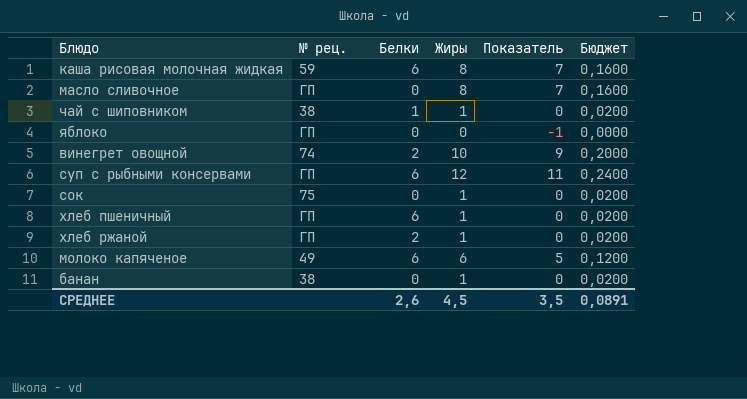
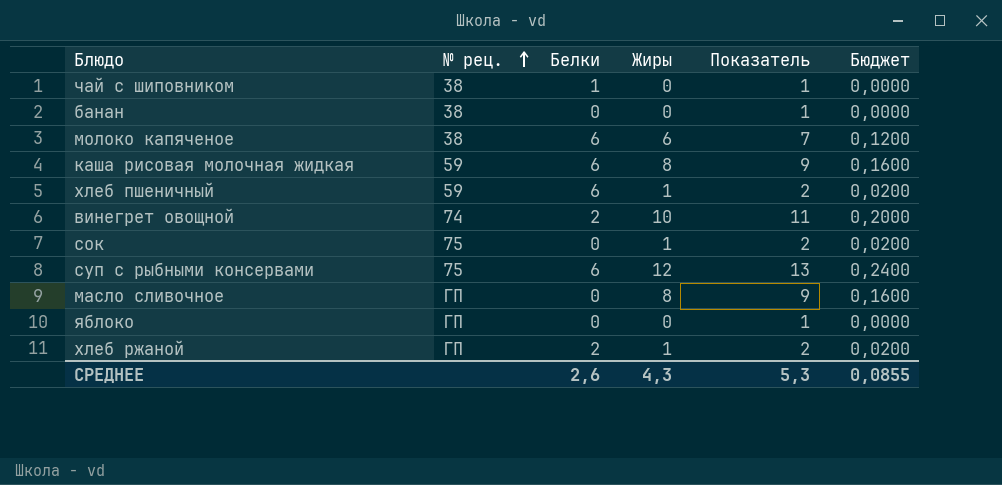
row order: none -> № рец. ascending
column Показатель | formula: [Жиры] - 1 -> [Жиры] + 1
чай с шиповником | Жиры: 1 -> 0
чай с шиповником | Бюджет: 0,0200 -> 0,0000
банан | Жиры: 1 -> 0
банан | Бюджет: 0,0200 -> 0,0000
молоко капяченое | № рец.: 49 -> 38
хлеб пшеничный | № рец.: ГП -> 59
суп с рыбными консервами | № рец.: ГП -> 75
СРЕДНЕЕ | Жиры: 4,5 -> 4,3
СРЕДНЕЕ | Показатель: 3,5 -> 5,3
СРЕДНЕЕ | Бюджет: 0,0891 -> 0,0855

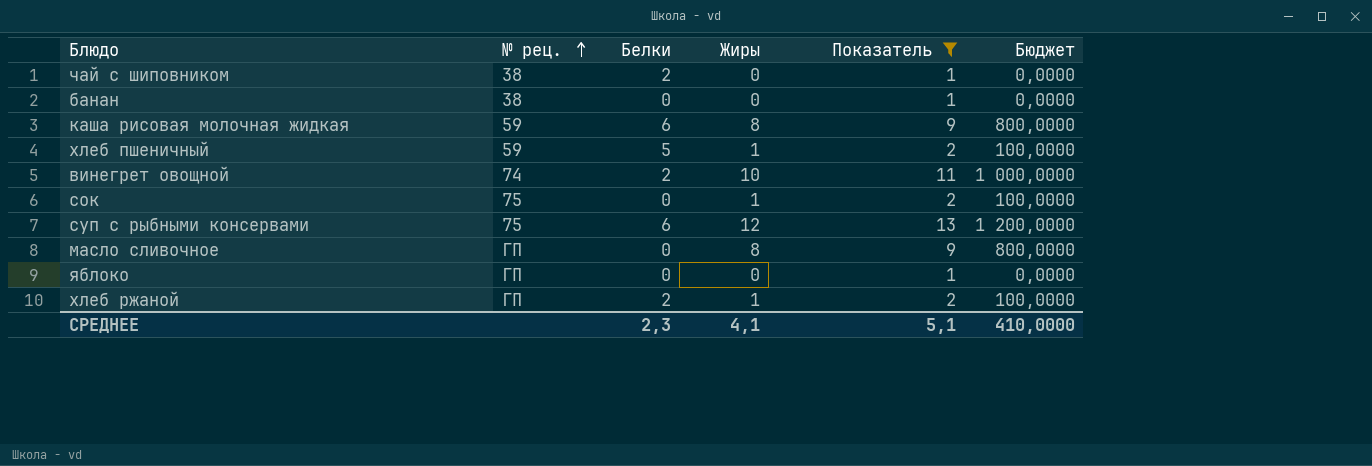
filter: none -> Показатель != 7
column Бюджет | formula: [Жиры] * 0,02 -> [Жиры] * 100
чай с шиповником | Белки: 1 -> 2
хлеб пшеничный | Белки: 6 -> 5
СРЕДНЕЕ | Белки: 2,6 -> 2,3
СРЕДНЕЕ | Жиры: 4,3 -> 4,1
СРЕДНЕЕ | Показатель: 5,3 -> 5,1
СРЕДНЕЕ | Бюджет: 0,0855 -> 410,0000

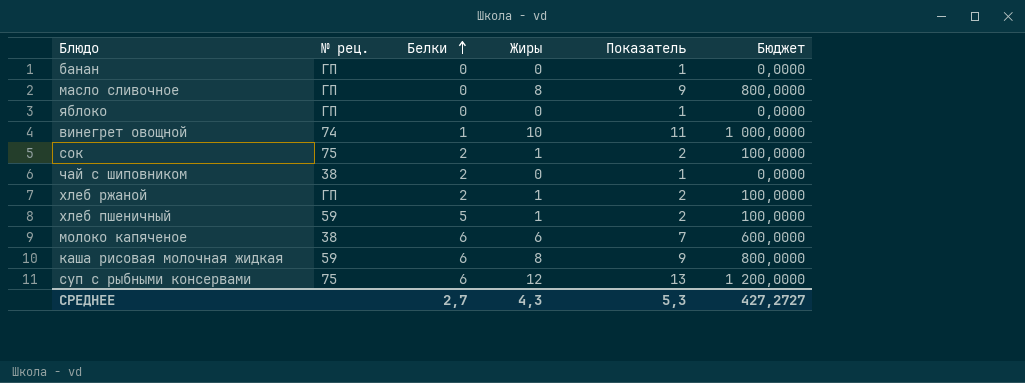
filter: Показатель != 7 -> none
row order: № рец. ascending -> Белки ascending
банан | № рец.: 38 -> ГП
винегрет овощной | Белки: 2 -> 1
сок | Белки: 0 -> 2
СРЕДНЕЕ | Белки: 2,3 -> 2,7
СРЕДНЕЕ | Жиры: 4,1 -> 4,3
СРЕДНЕЕ | Показатель: 5,1 -> 5,3
СРЕДНЕЕ | Бюджет: 410,0000 -> 427,2727

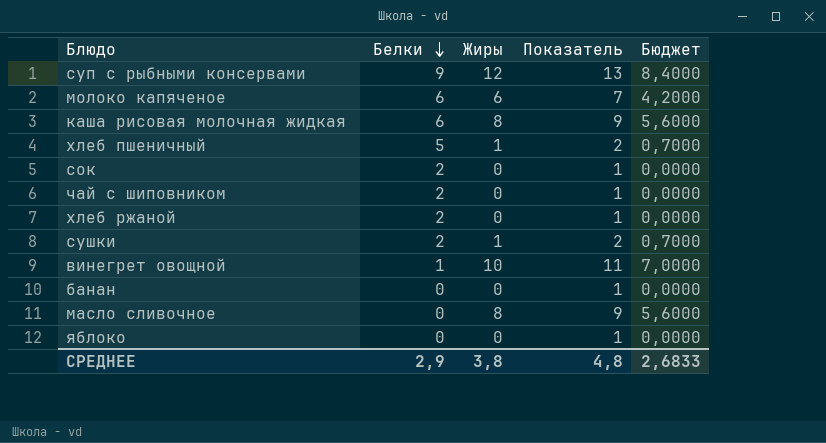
row order: Белки ascending -> Белки descending
column № рец. | position: 2 -> none
column Бюджет | formula: [Жиры] * 100 -> [Жиры] * 0,7
суп с рыбными консервами | Белки: 6 -> 9
сок | Жиры: 1 -> 0
сок | Показатель: 2 -> 1
хлеб ржаной | Жиры: 1 -> 0
хлеб ржаной | Показатель: 2 -> 1
row сушки: none -> 2 | 1 | 2 | 0,7000
СРЕДНЕЕ | Белки: 2,7 -> 2,9
СРЕДНЕЕ | Жиры: 4,3 -> 3,8
СРЕДНЕЕ | Показатель: 5,3 -> 4,8
СРЕДНЕЕ | Бюджет: 427,2727 -> 2,6833

